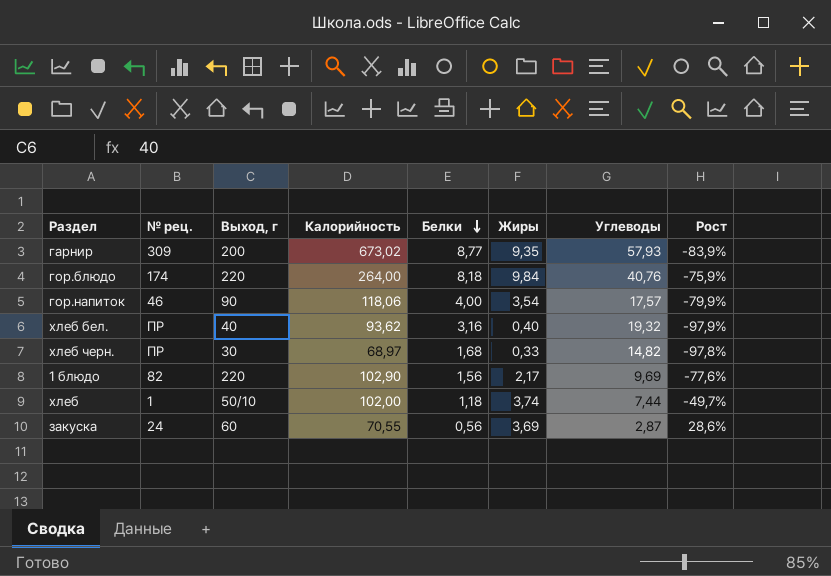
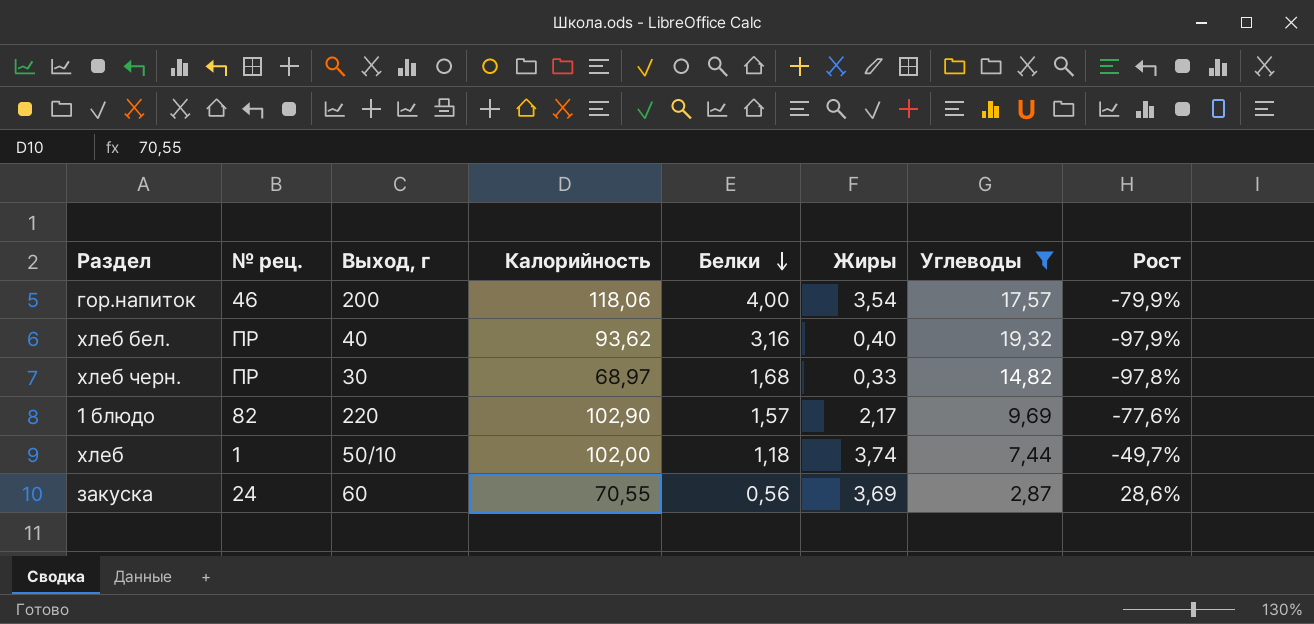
filter: none -> Углеводы <= 19,32
гор.напиток | Выход, г: 90 -> 200
1 блюдо | Белки: 1,56 -> 1,57

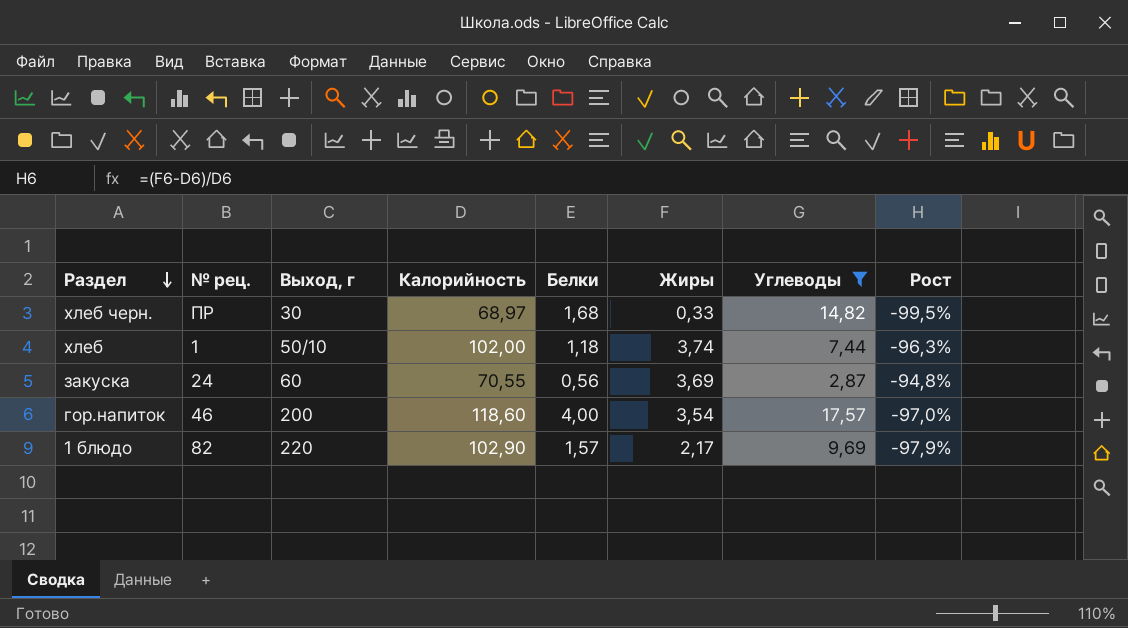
row order: Белки descending -> Раздел descending
column Рост | formula: ([Жиры] - [Углеводы]) / [Углеводы] -> ([Жиры] - [Калорийность]) / [Калорийность]
row хлеб бел.: ПР | 40 | 93,62 | 3,16 | 0,40 | 19,32 | -97,9% -> none
гор.напиток | Калорийность: 118,06 -> 118,60

